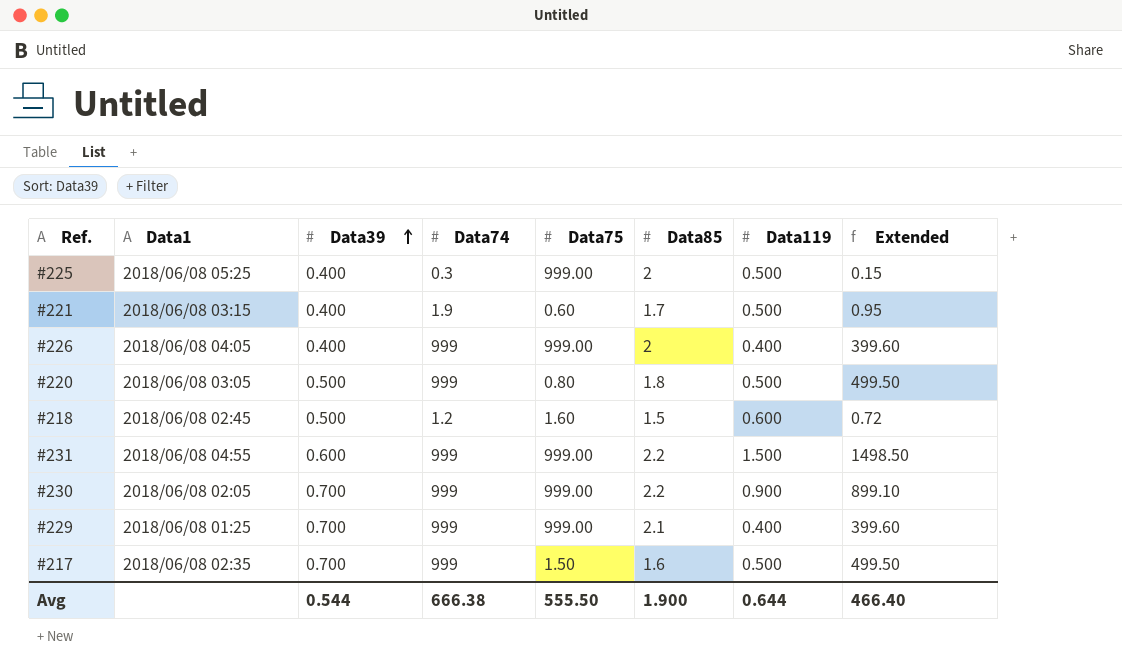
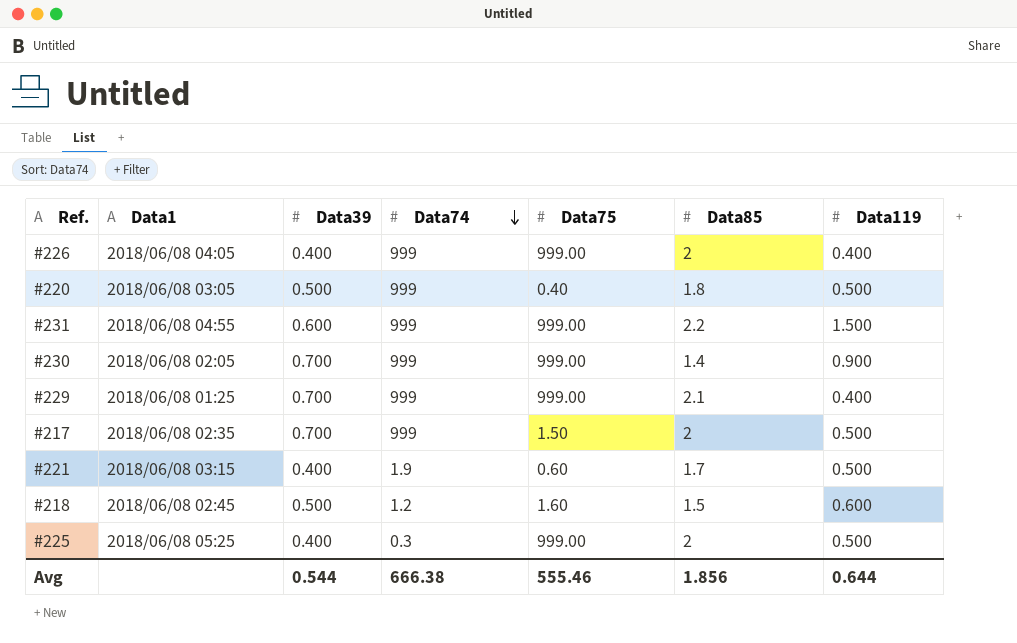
row order: Data39 ascending -> Data74 descending
column Extended | formula: [Data74] * [Data119] -> none
#220 | Data75: 0.80 -> 0.40
#230 | Data85: 2.2 -> 1.4
#217 | Data85: 1.6 -> 2
Avg | Data75: 555.50 -> 555.46
Avg | Data85: 1.900 -> 1.856

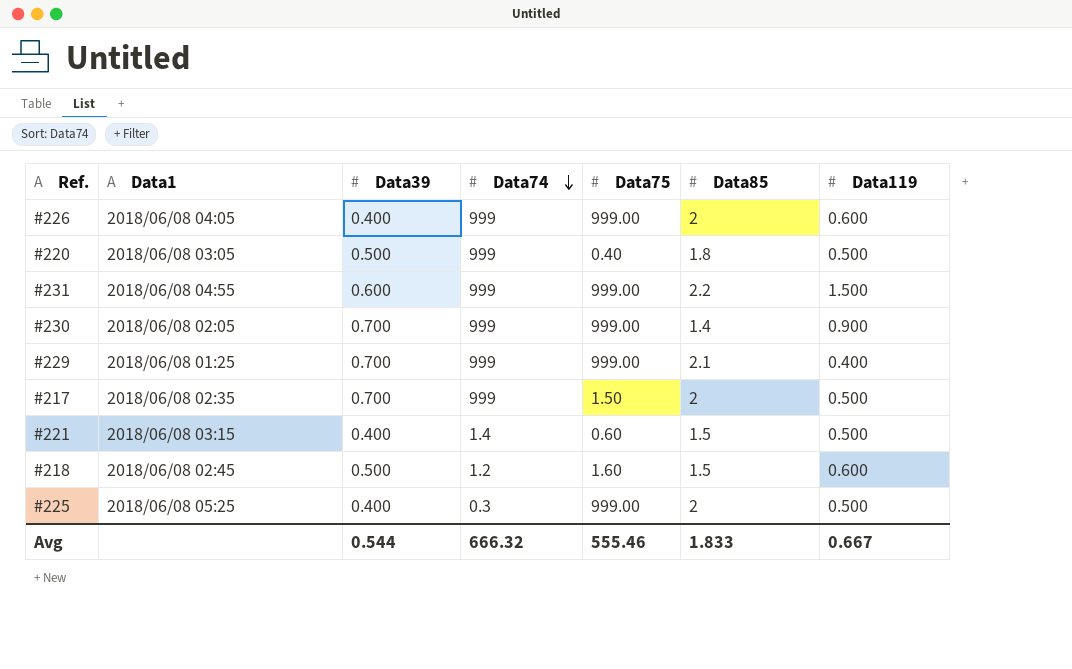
#226 | Data119: 0.400 -> 0.600
#221 | Data74: 1.9 -> 1.4
#221 | Data85: 1.7 -> 1.5
Avg | Data74: 666.38 -> 666.32
Avg | Data85: 1.856 -> 1.833
Avg | Data119: 0.644 -> 0.667

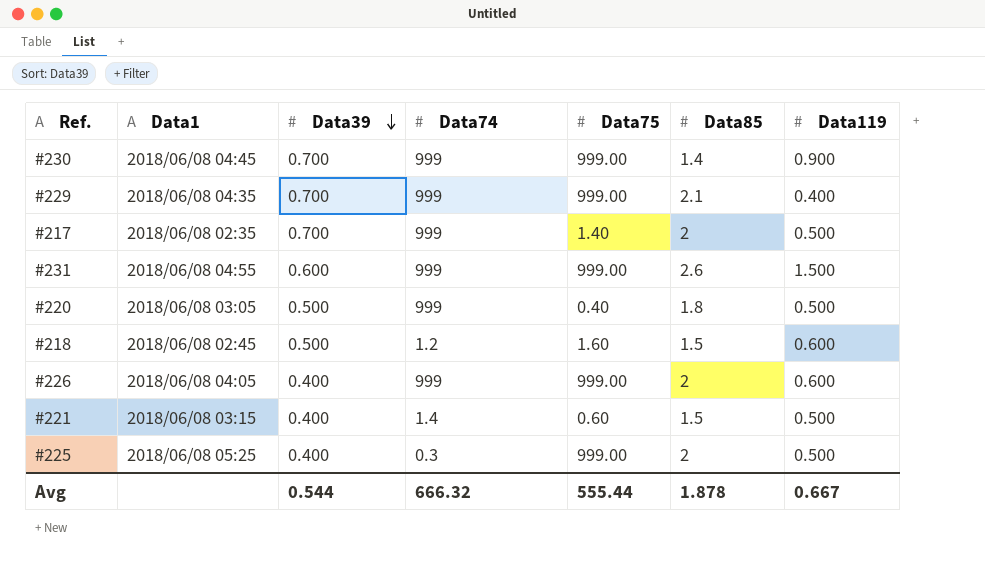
row order: Data74 descending -> Data39 descending
#230 | Data1: 2018/06/08 02:05 -> 2018/06/08 04:45
#229 | Data1: 2018/06/08 01:25 -> 2018/06/08 04:35
#217 | Data75: 1.50 -> 1.40
#231 | Data85: 2.2 -> 2.6
Avg | Data75: 555.46 -> 555.44
Avg | Data85: 1.833 -> 1.878

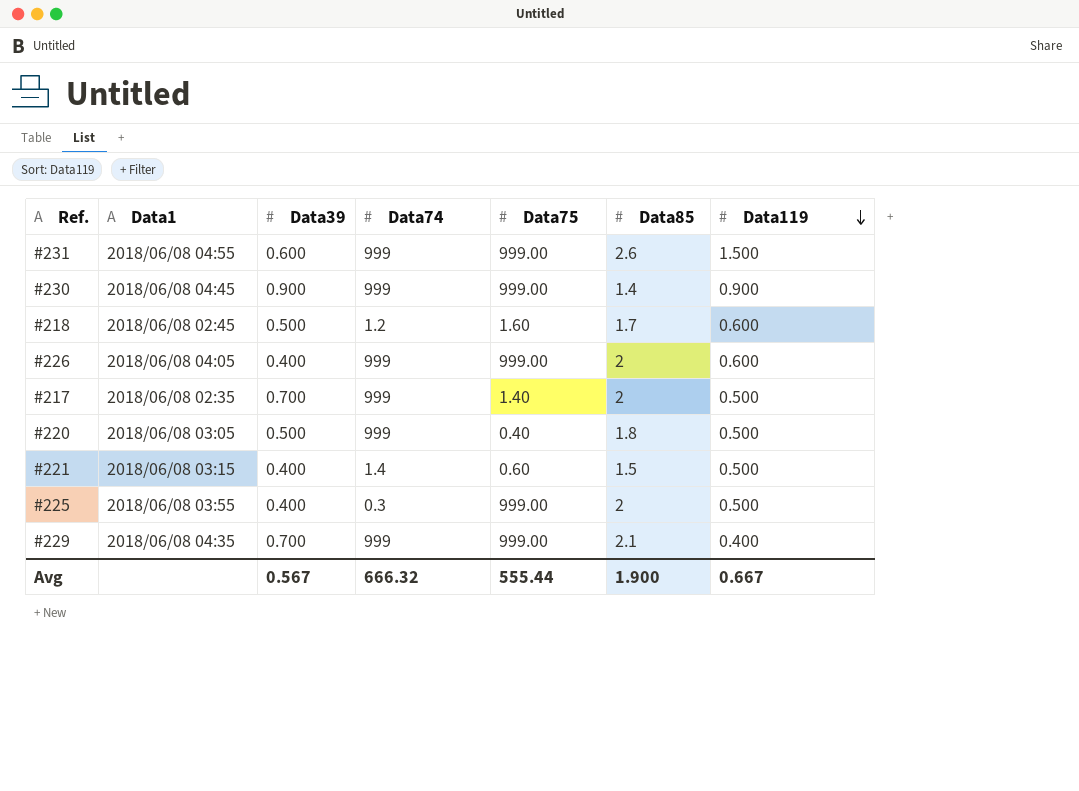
row order: Data39 descending -> Data119 descending
#230 | Data39: 0.700 -> 0.900
#218 | Data85: 1.5 -> 1.7
#225 | Data1: 2018/06/08 05:25 -> 2018/06/08 03:55
Avg | Data39: 0.544 -> 0.567
Avg | Data85: 1.878 -> 1.900

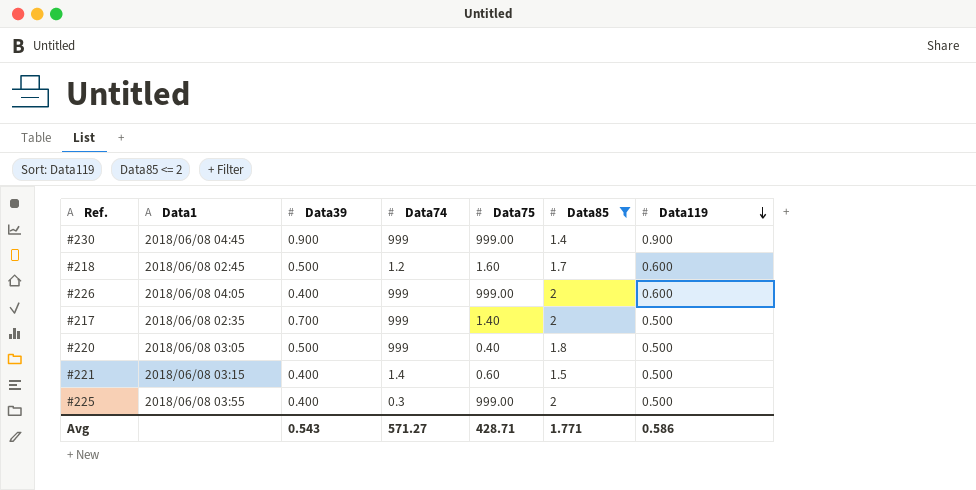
filter: none -> Data85 <= 2
Avg | Data39: 0.567 -> 0.543
Avg | Data74: 666.32 -> 571.27
Avg | Data75: 555.44 -> 428.71
Avg | Data85: 1.900 -> 1.771
Avg | Data119: 0.667 -> 0.586

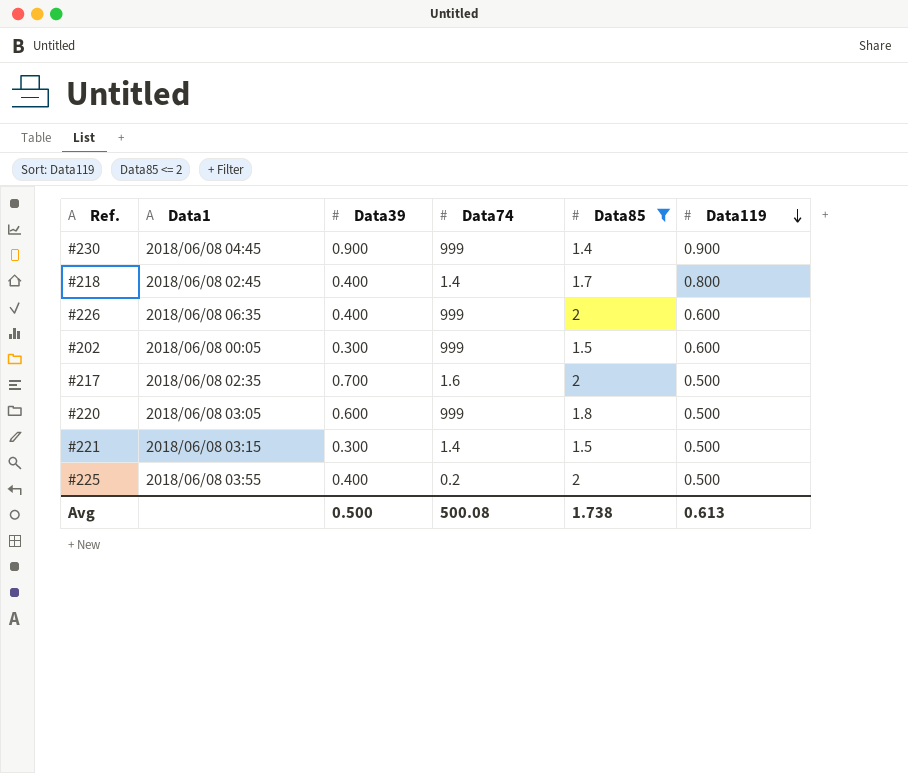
column Data75 | position: 5 -> none
#218 | Data39: 0.500 -> 0.400
#218 | Data74: 1.2 -> 1.4
#218 | Data119: 0.600 -> 0.800
#226 | Data1: 2018/06/08 04:05 -> 2018/06/08 06:35
row #202: none -> 2018/06/08 00:05 | 0.300 | 999 | 1.5 | 0.600
#217 | Data74: 999 -> 1.6
#220 | Data39: 0.500 -> 0.600
#221 | Data39: 0.400 -> 0.300
#225 | Data74: 0.3 -> 0.2
Avg | Data39: 0.543 -> 0.500
Avg | Data74: 571.27 -> 500.08
Avg | Data85: 1.771 -> 1.738
Avg | Data119: 0.586 -> 0.613

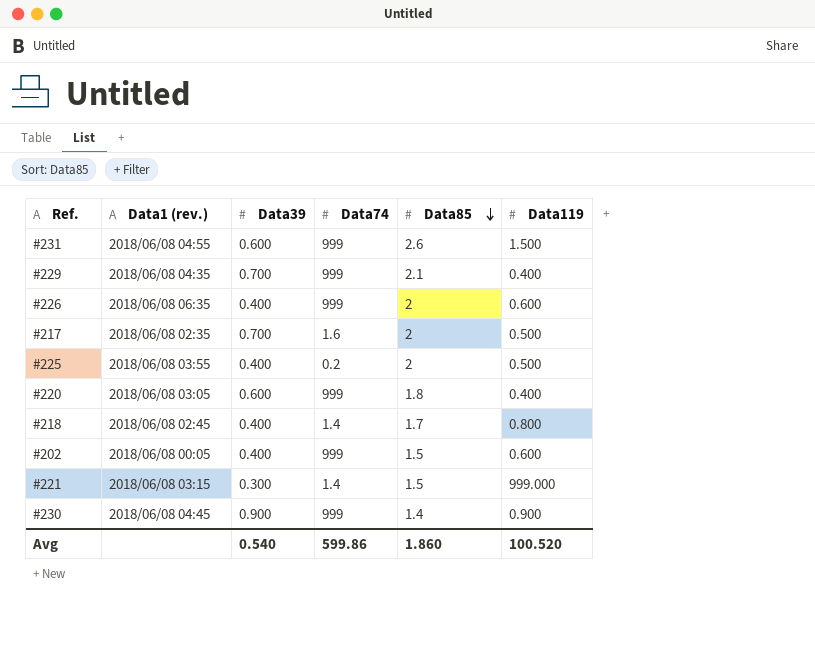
filter: Data85 <= 2 -> none
row order: Data119 descending -> Data85 descending
column name: Data1 -> Data1 (rev.)
#220 | Data119: 0.500 -> 0.400
#202 | Data39: 0.300 -> 0.400
#221 | Data119: 0.500 -> 999.000
Avg | Data39: 0.500 -> 0.540
Avg | Data74: 500.08 -> 599.86
Avg | Data85: 1.738 -> 1.860
Avg | Data119: 0.613 -> 100.520

